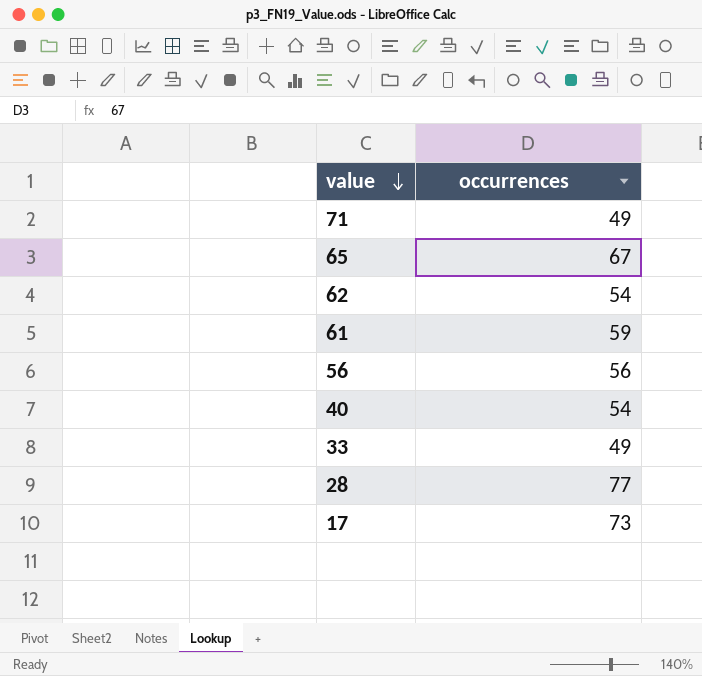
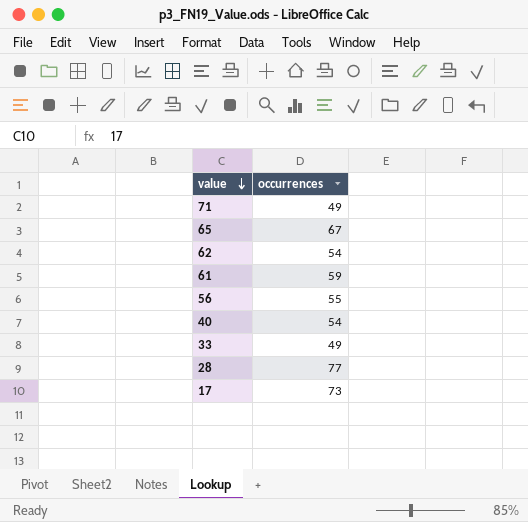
56 | occurrences: 56 -> 55

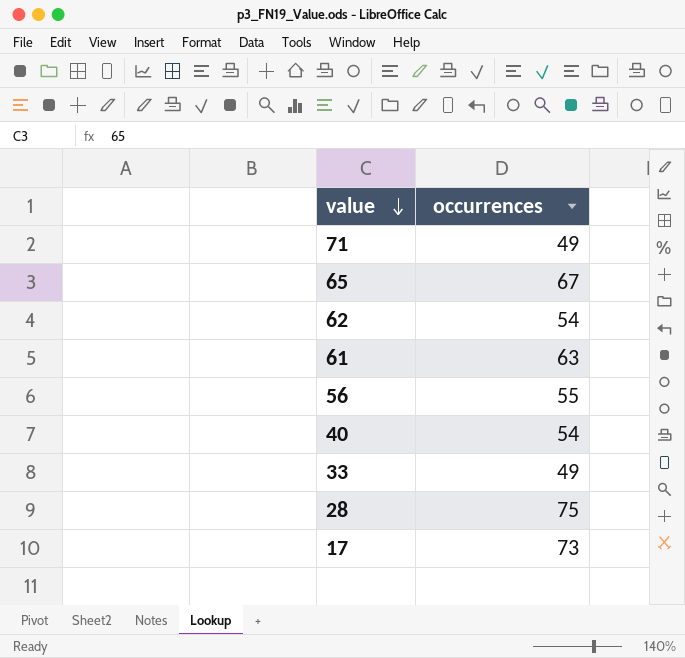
61 | occurrences: 59 -> 63
28 | occurrences: 77 -> 75

